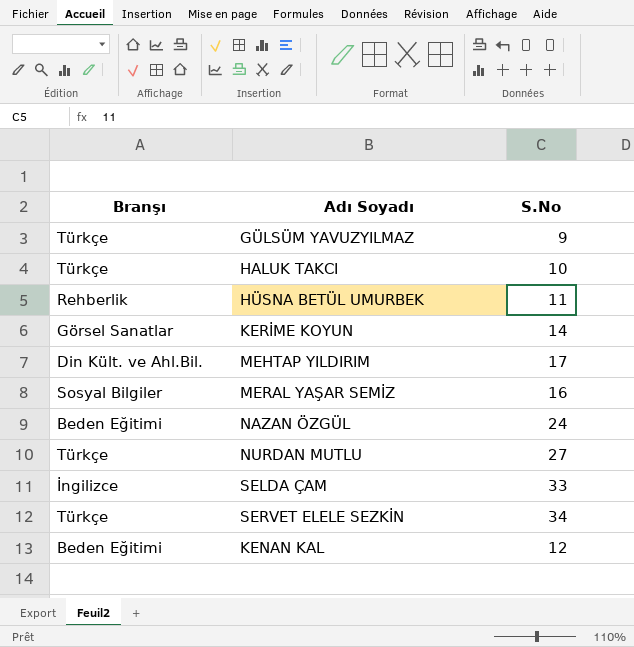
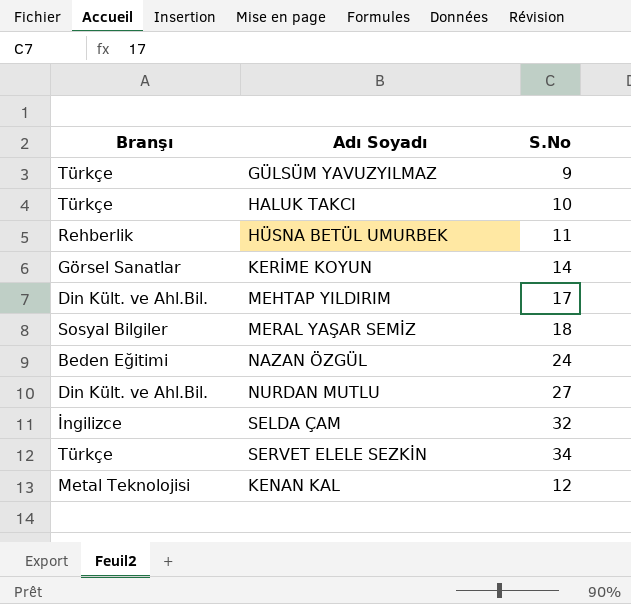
MERAL YAŞAR SEMİZ | S.No: 16 -> 18
NURDAN MUTLU | Branşı: Türkçe -> Din Kült. ve Ahl.Bil.
SELDA ÇAM | S.No: 33 -> 32
KENAN KAL | Branşı: Beden Eğitimi -> Metal Teknolojisi

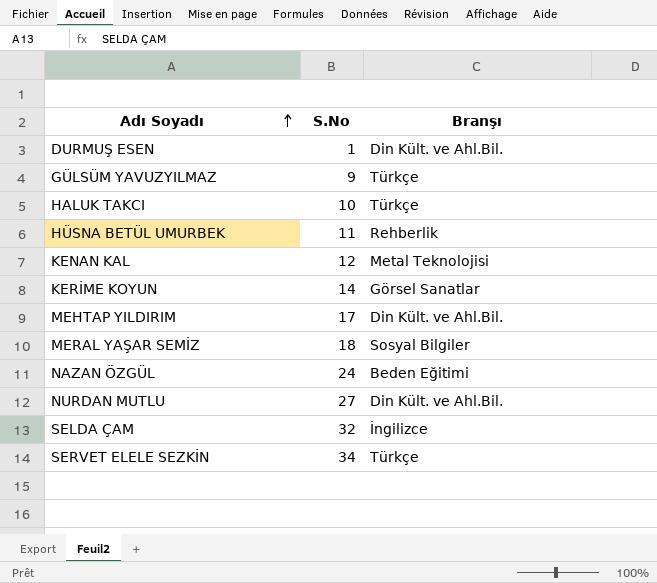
row order: none -> Adı Soyadı ascending
column Branşı | position: 1 -> 3
row DURMUŞ ESEN: none -> 1 | Din Kült. ve Ahl.Bil.

